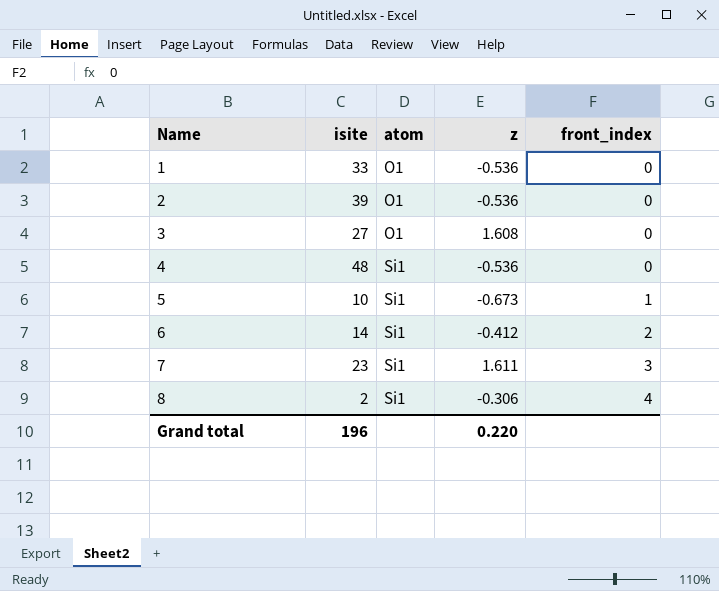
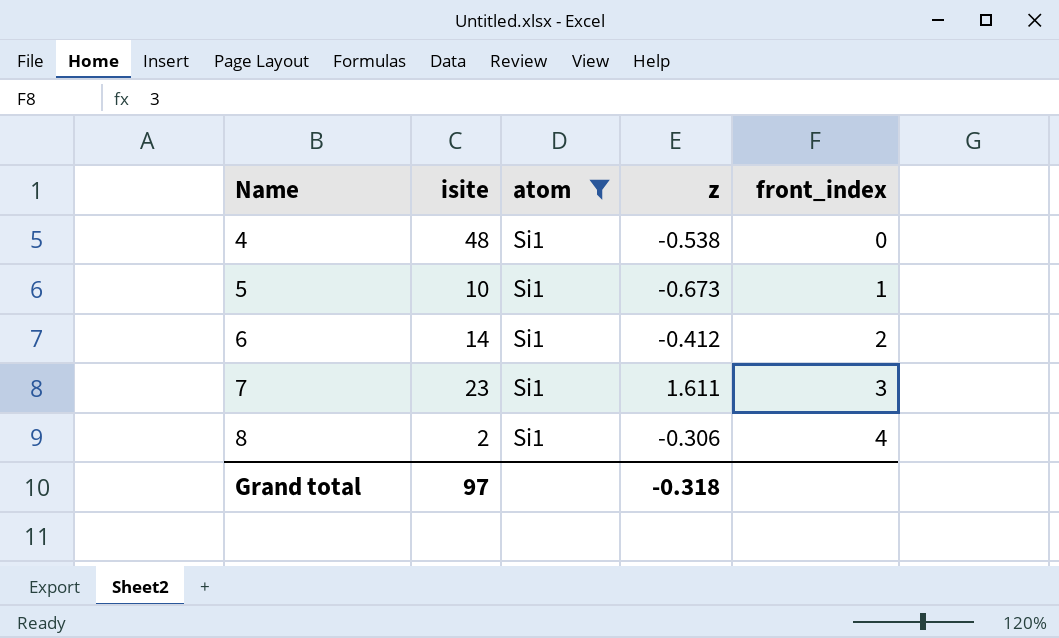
filter: none -> atom = Si1
4 | z: -0.536 -> -0.538
Grand total | isite: 196 -> 97
Grand total | z: 0.220 -> -0.318

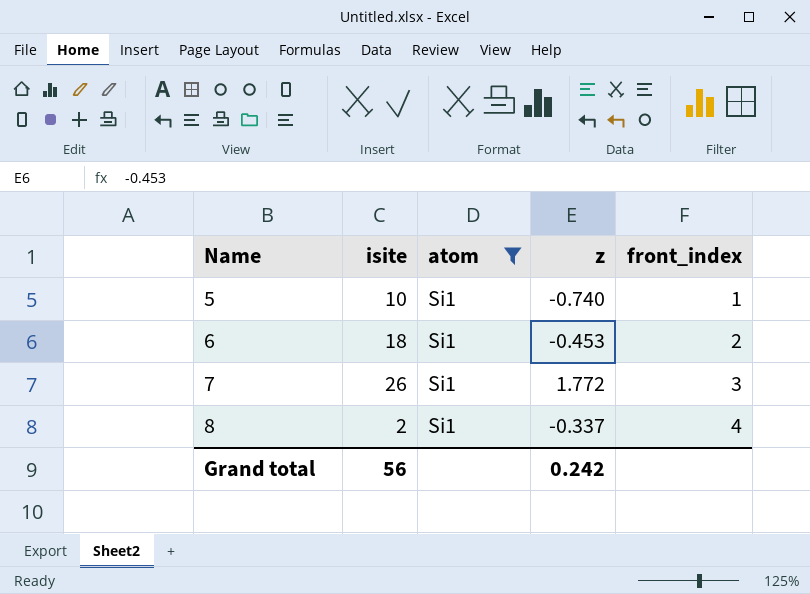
row 4: 48 | Si1 | -0.538 | 0 -> none
5 | z: -0.673 -> -0.740
6 | isite: 14 -> 18
6 | z: -0.412 -> -0.453
7 | isite: 23 -> 26
7 | z: 1.611 -> 1.772
8 | z: -0.306 -> -0.337
Grand total | isite: 97 -> 56
Grand total | z: -0.318 -> 0.242

